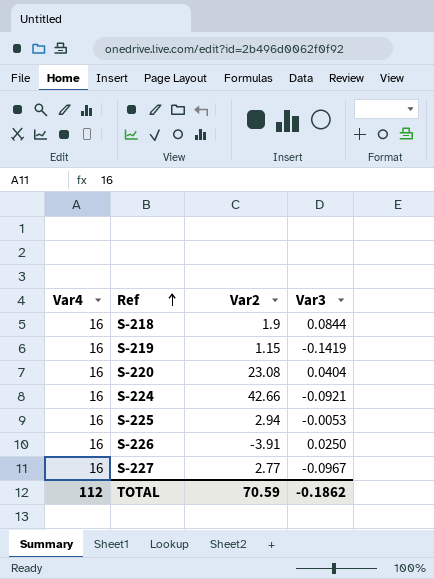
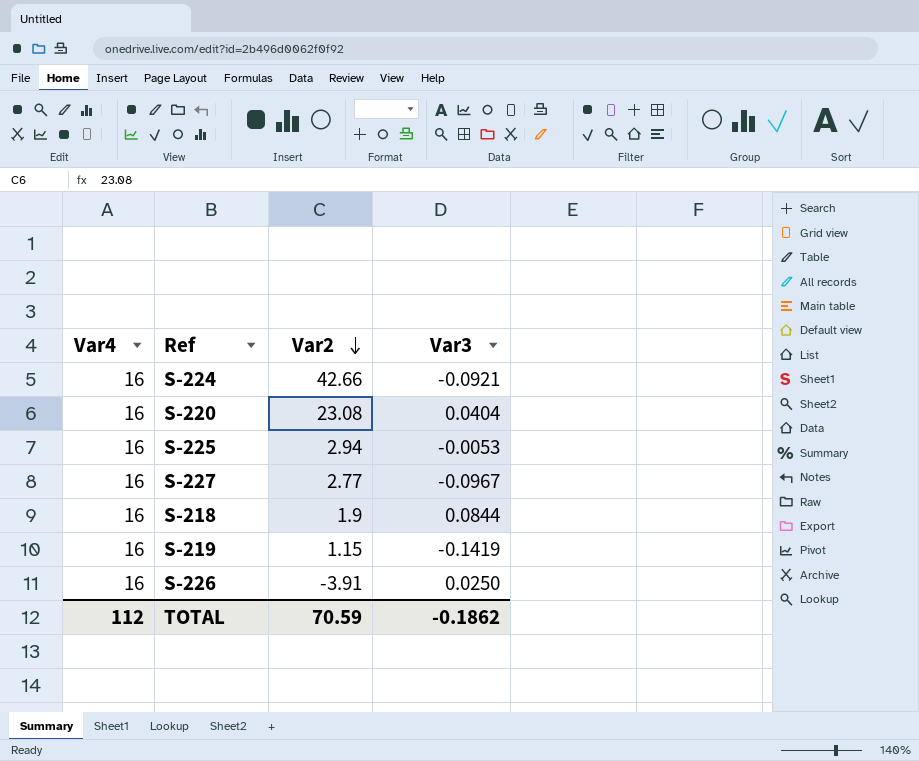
row order: Ref ascending -> Var2 descending

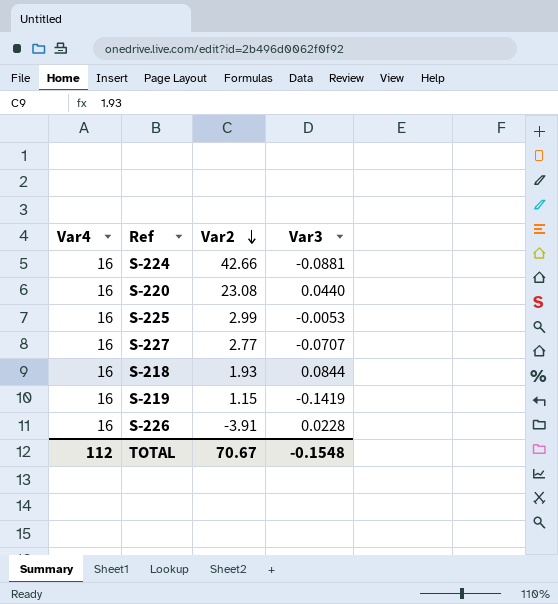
S-224 | Var3: -0.0921 -> -0.0881
S-220 | Var3: 0.0404 -> 0.0440
S-225 | Var2: 2.94 -> 2.99
S-227 | Var3: -0.0967 -> -0.0707
S-218 | Var2: 1.9 -> 1.93
S-226 | Var3: 0.0250 -> 0.0228
TOTAL | Var2: 70.59 -> 70.67
TOTAL | Var3: -0.1862 -> -0.1548

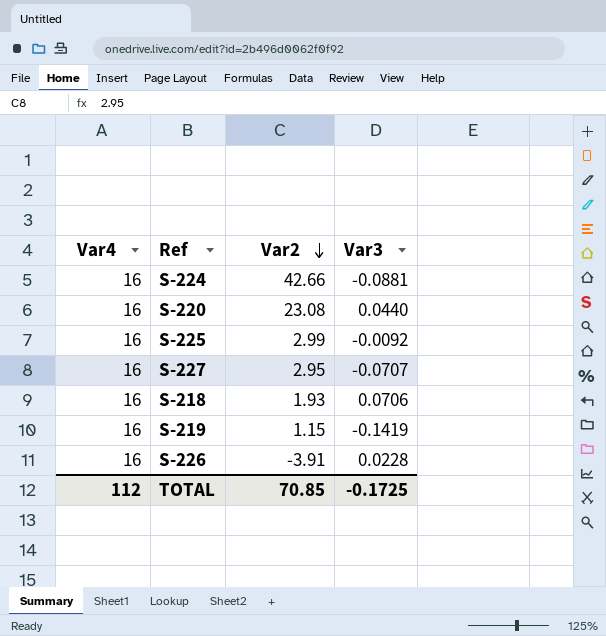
S-225 | Var3: -0.0053 -> -0.0092
S-227 | Var2: 2.77 -> 2.95
S-218 | Var3: 0.0844 -> 0.0706
TOTAL | Var2: 70.67 -> 70.85
TOTAL | Var3: -0.1548 -> -0.1725

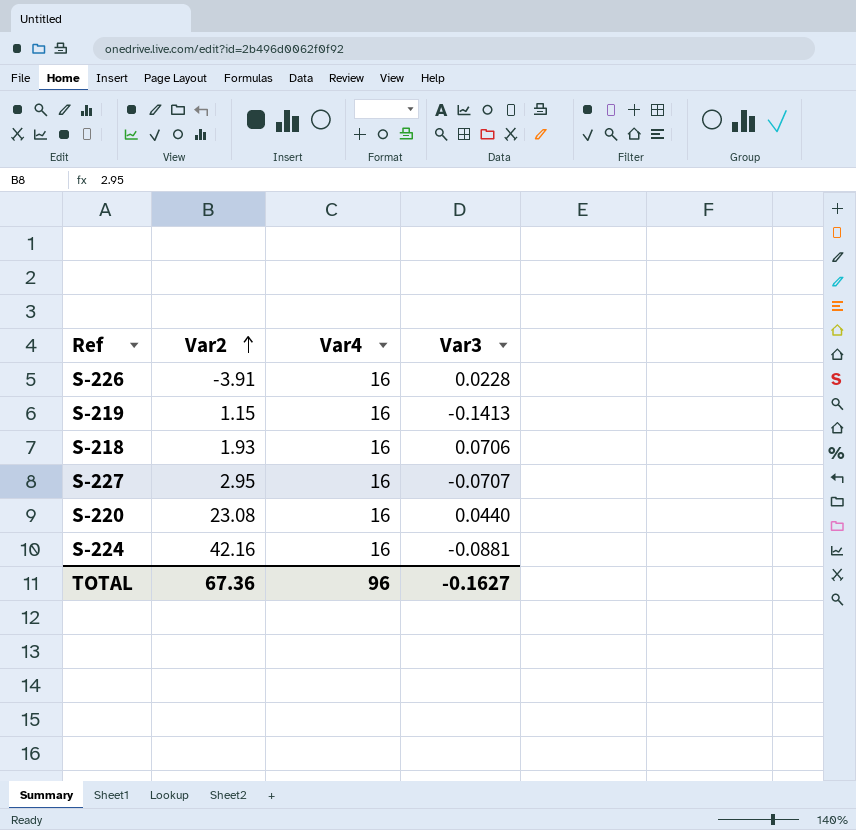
row order: Var2 descending -> Var2 ascending
column Var4 | position: 1 -> 3
row S-225: 16 | 2.99 | -0.0092 -> none
S-219 | Var3: -0.1419 -> -0.1413
S-224 | Var2: 42.66 -> 42.16
TOTAL | Var2: 70.85 -> 67.36
TOTAL | Var4: 112 -> 96
TOTAL | Var3: -0.1725 -> -0.1627

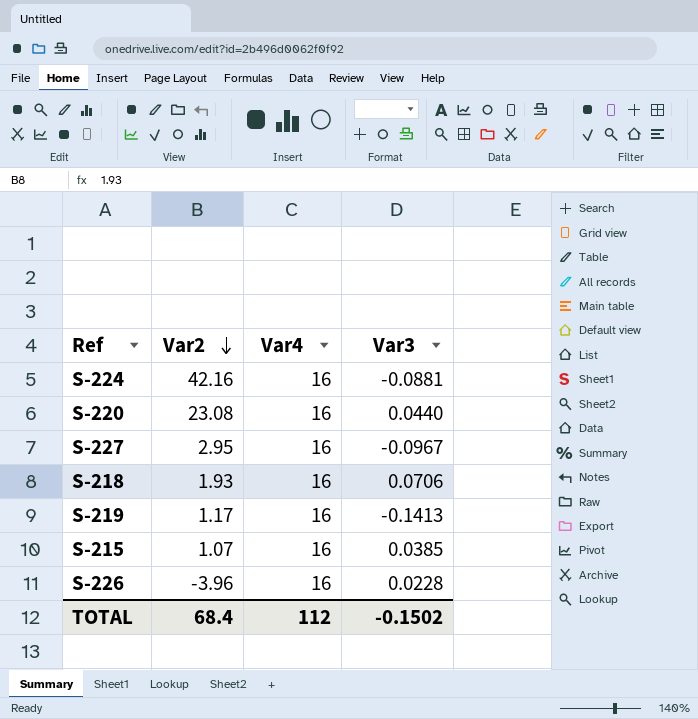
row order: Var2 ascending -> Var2 descending
S-227 | Var3: -0.0707 -> -0.0967
S-219 | Var2: 1.15 -> 1.17
row S-215: none -> 1.07 | 16 | 0.0385
S-226 | Var2: -3.91 -> -3.96
TOTAL | Var2: 67.36 -> 68.4
TOTAL | Var4: 96 -> 112
TOTAL | Var3: -0.1627 -> -0.1502

